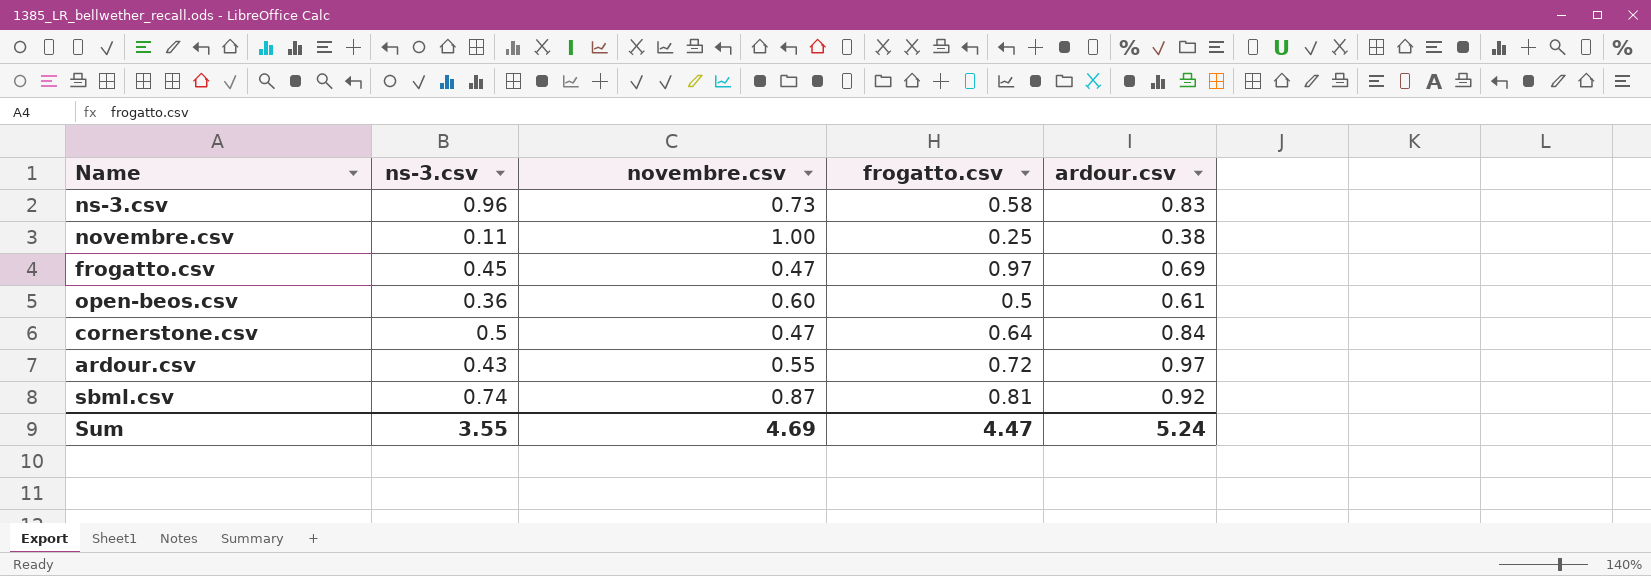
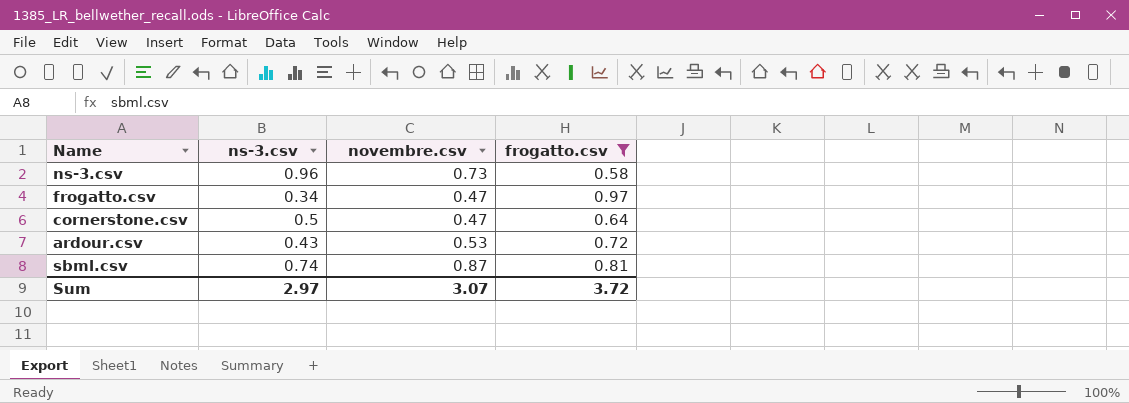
filter: none -> frogatto.csv >= 0.58
column ardour.csv | position: 5 -> none
frogatto.csv | ns-3.csv: 0.45 -> 0.34
ardour.csv | novembre.csv: 0.55 -> 0.53
Sum | ns-3.csv: 3.55 -> 2.97
Sum | novembre.csv: 4.69 -> 3.07
Sum | frogatto.csv: 4.47 -> 3.72

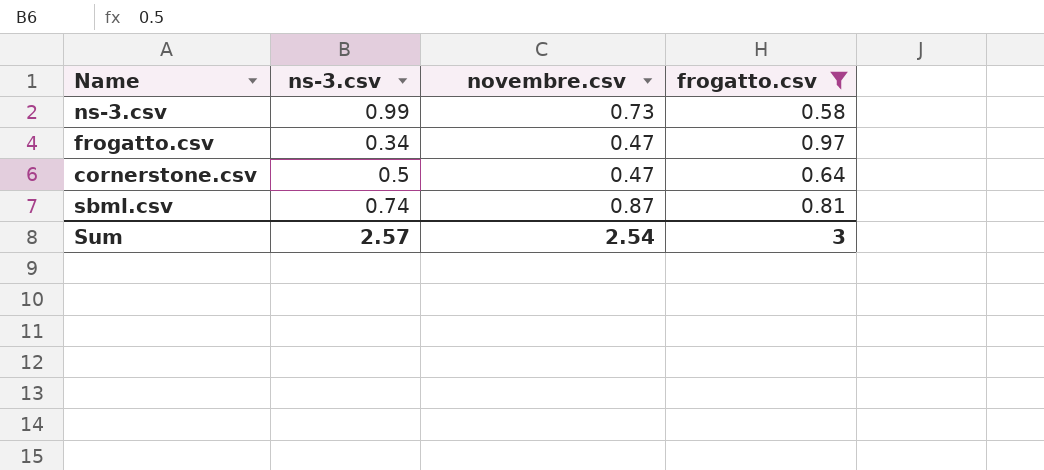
row ardour.csv: 0.43 | 0.53 | 0.72 -> none
ns-3.csv | ns-3.csv: 0.96 -> 0.99
Sum | ns-3.csv: 2.97 -> 2.57
Sum | novembre.csv: 3.07 -> 2.54
Sum | frogatto.csv: 3.72 -> 3

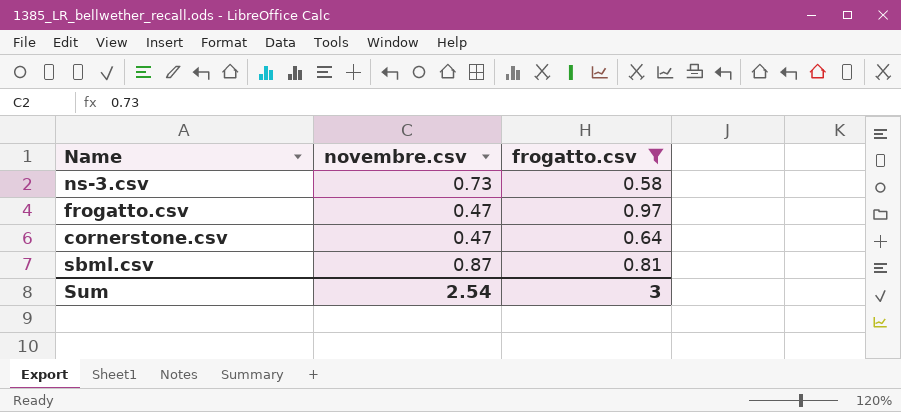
column ns-3.csv | position: 2 -> none

